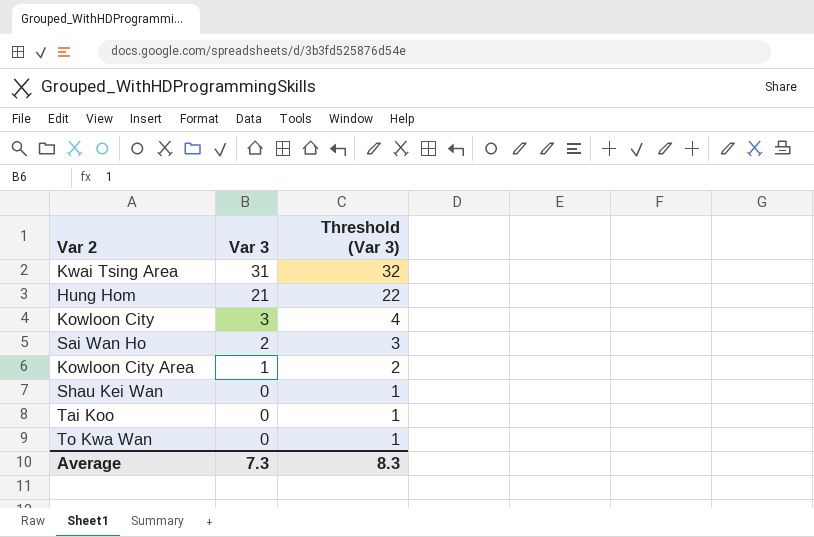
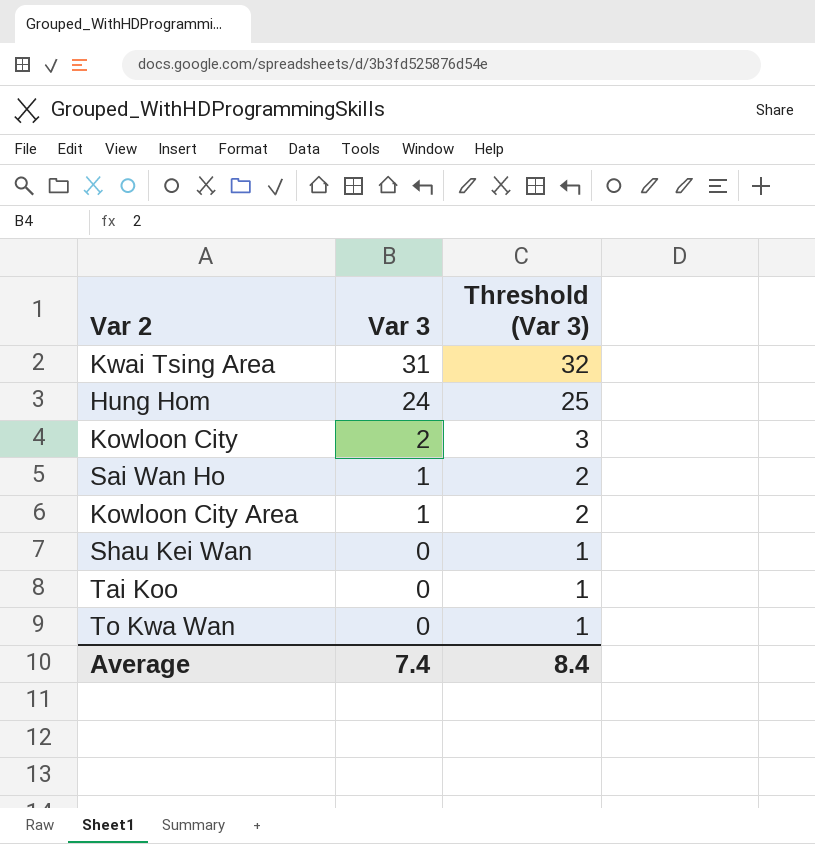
Hung Hom | Var 3: 21 -> 24
Hung Hom | Threshold (Var 3): 22 -> 25
Kowloon City | Var 3: 3 -> 2
Kowloon City | Threshold (Var 3): 4 -> 3
Sai Wan Ho | Var 3: 2 -> 1
Sai Wan Ho | Threshold (Var 3): 3 -> 2
Average | Var 3: 7.3 -> 7.4
Average | Threshold (Var 3): 8.3 -> 8.4

